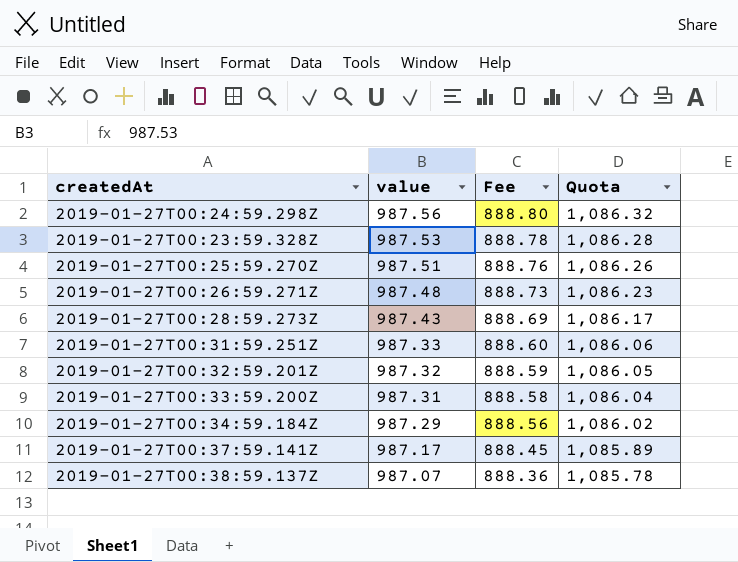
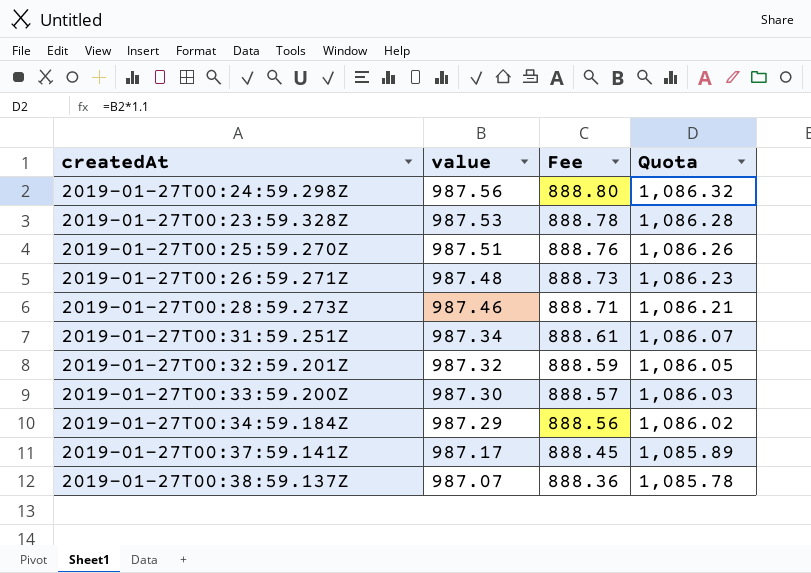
2019-01-27T00:28:59.273Z | value: 987.43 -> 987.46
2019-01-27T00:28:59.273Z | Fee: 888.69 -> 888.71
2019-01-27T00:28:59.273Z | Quota: 1,086.17 -> 1,086.21
2019-01-27T00:31:59.251Z | value: 987.33 -> 987.34
2019-01-27T00:31:59.251Z | Fee: 888.60 -> 888.61
2019-01-27T00:31:59.251Z | Quota: 1,086.06 -> 1,086.07
2019-01-27T00:33:59.200Z | value: 987.31 -> 987.30
2019-01-27T00:33:59.200Z | Fee: 888.58 -> 888.57
2019-01-27T00:33:59.200Z | Quota: 1,086.04 -> 1,086.03

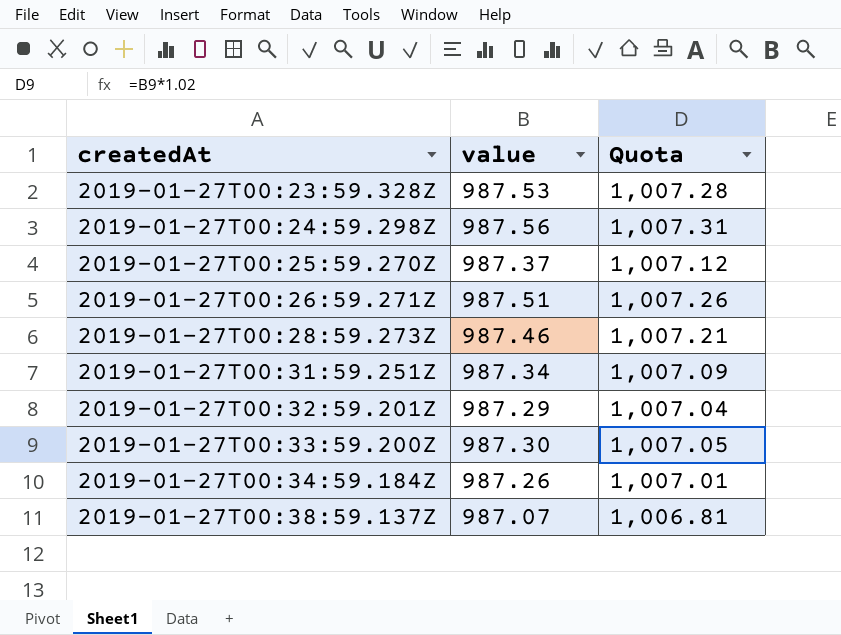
row order: value descending -> createdAt ascending
column Fee | formula: [value] * 0.9 -> none
column Quota | formula: [value] * 1.1 -> [value] * 1.02
row 2019-01-27T00:37:59.141Z: 987.17 | 888.45 | 1,085.89 -> none
2019-01-27T00:25:59.270Z | value: 987.51 -> 987.37
2019-01-27T00:26:59.271Z | value: 987.48 -> 987.51
2019-01-27T00:32:59.201Z | value: 987.32 -> 987.29
2019-01-27T00:34:59.184Z | value: 987.29 -> 987.26

